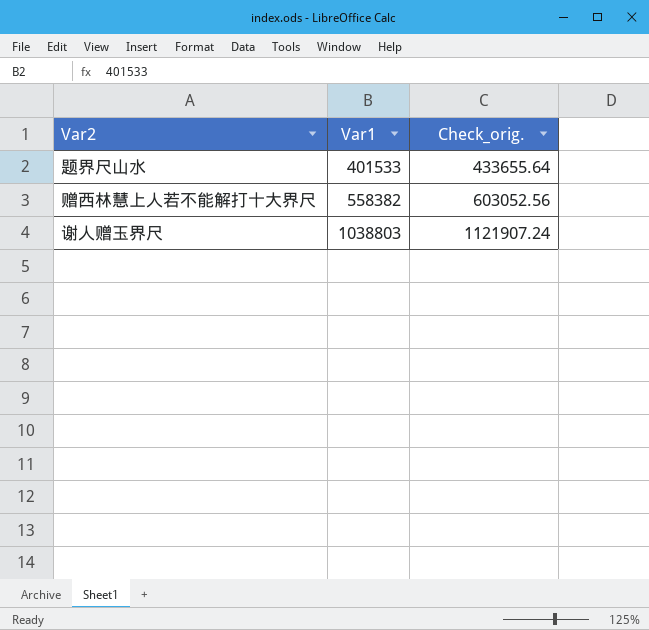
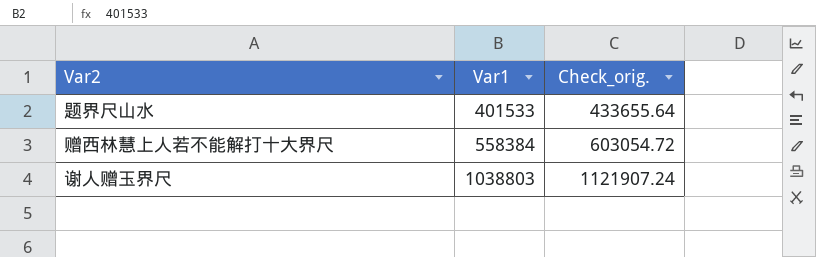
赠西林慧上人若不能解打十大界尺 | Var1: 558382 -> 558384
赠西林慧上人若不能解打十大界尺 | Check_orig.: 603052.56 -> 603054.72

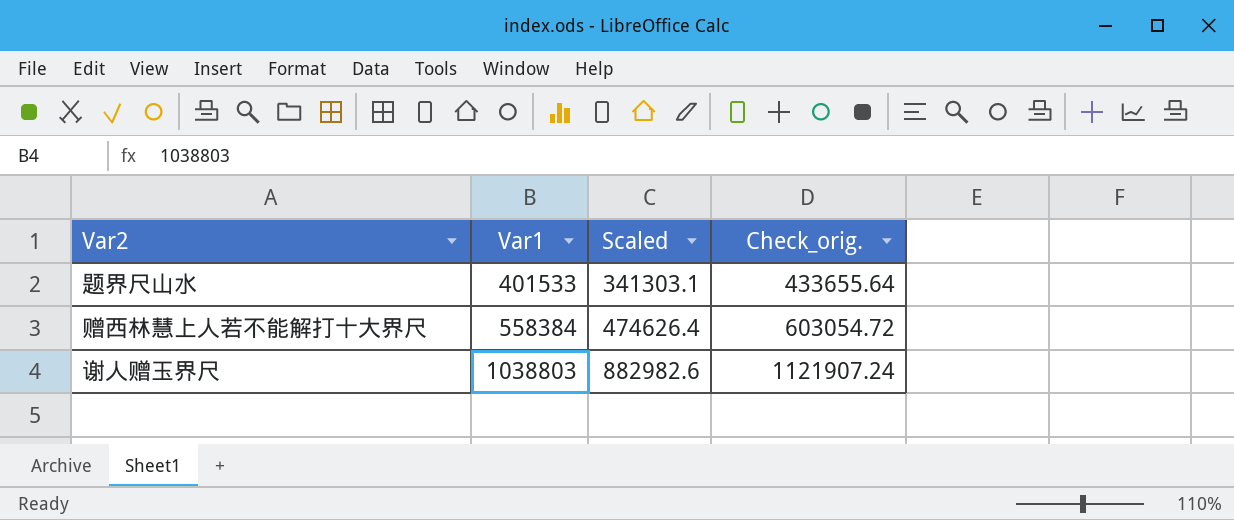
column Scaled | formula: none -> [Var1] * 0.85

